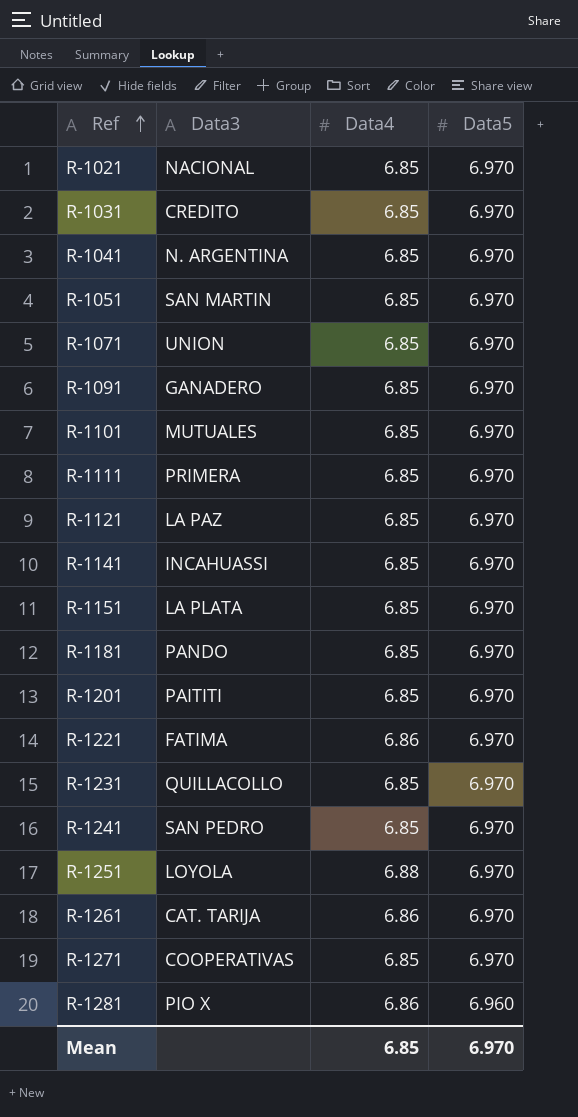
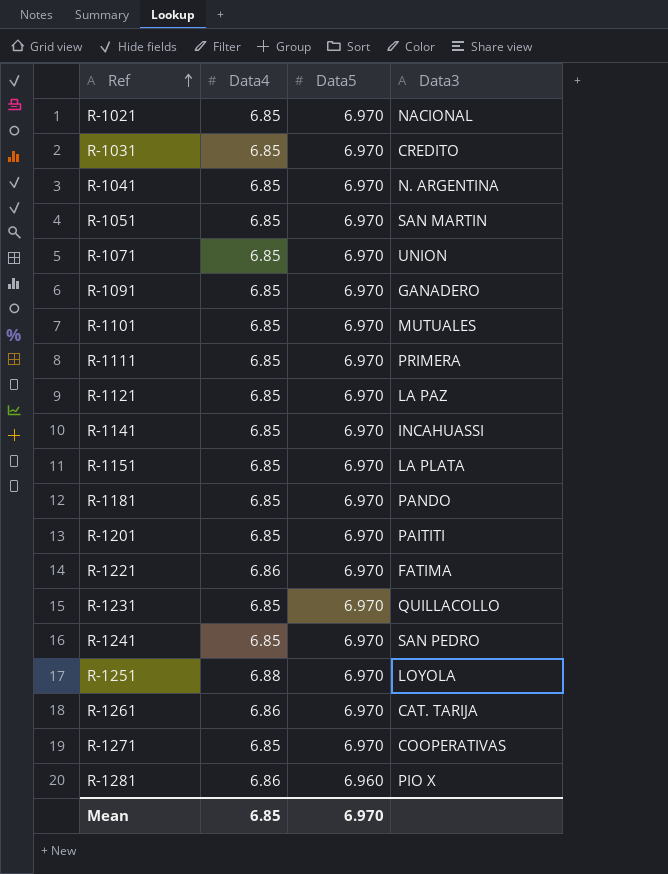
column Data3 | position: 2 -> 4

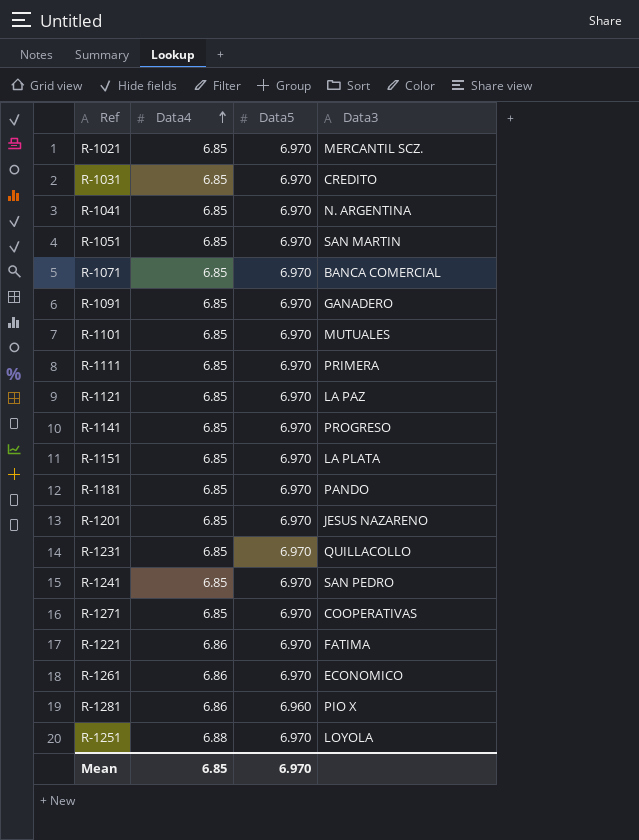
row order: Ref ascending -> Data4 ascending
R-1021 | Data3: NACIONAL -> MERCANTIL SCZ.
R-1071 | Data3: UNION -> BANCA COMERCIAL
R-1141 | Data3: INCAHUASSI -> PROGRESO
R-1201 | Data3: PAITITI -> JESUS NAZARENO
R-1261 | Data3: CAT. TARIJA -> ECONOMICO

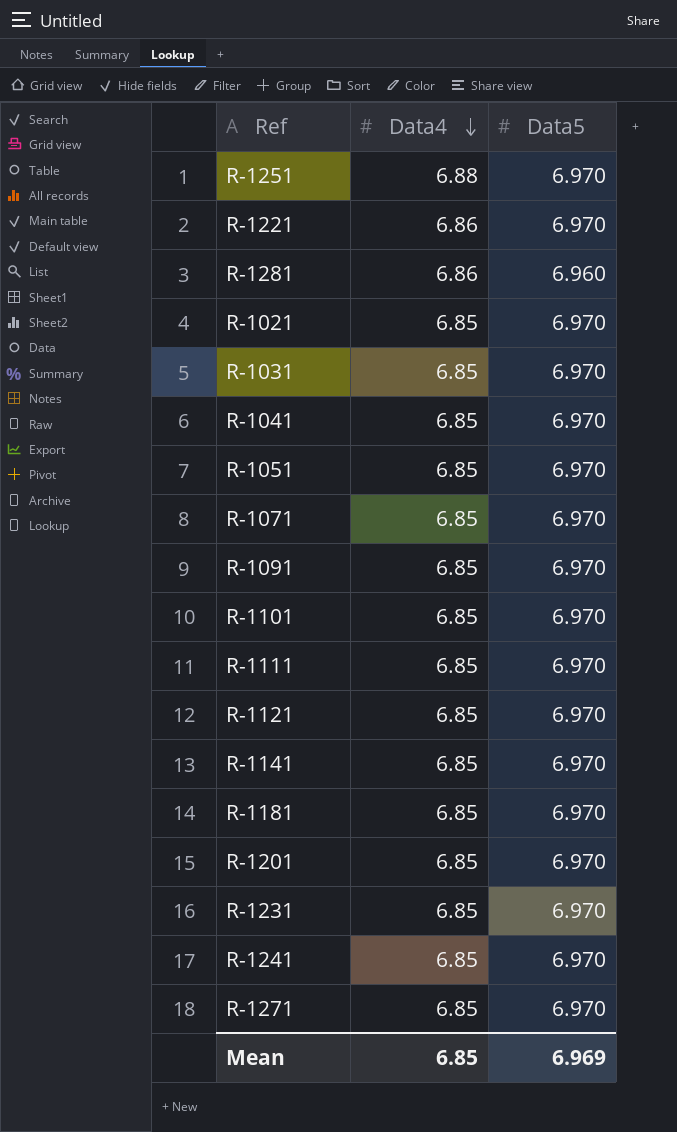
row order: Data4 ascending -> Data4 descending
column Data3 | position: 4 -> none
row R-1151: 6.85 | 6.970 | LA PLATA -> none
row R-1261: 6.86 | 6.970 | ECONOMICO -> none
Mean | Data5: 6.970 -> 6.969

